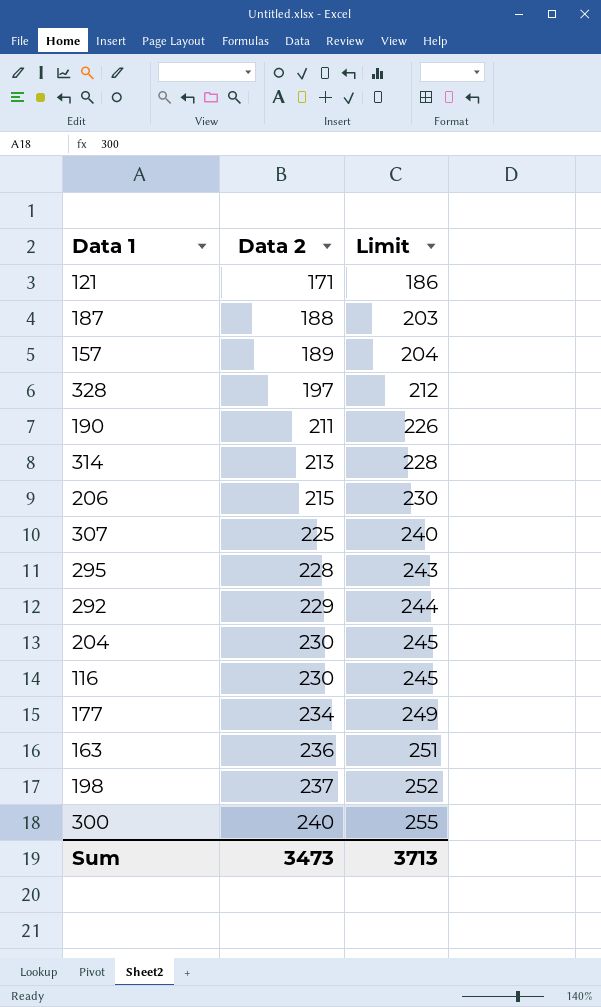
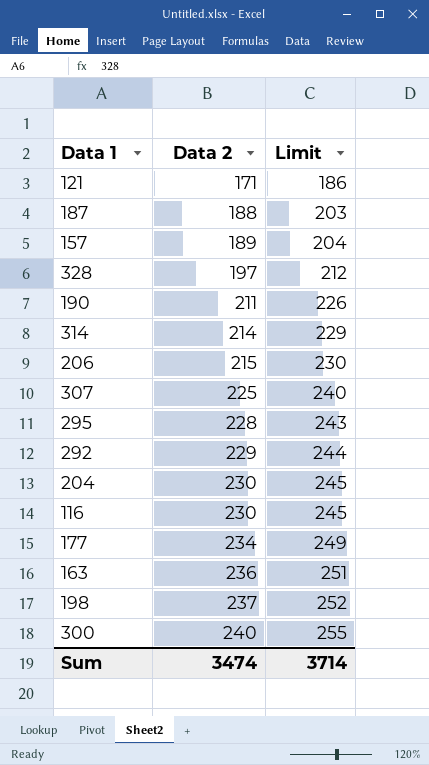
314 | Data 2: 213 -> 214
314 | Limit: 228 -> 229
Sum | Data 2: 3473 -> 3474
Sum | Limit: 3713 -> 3714

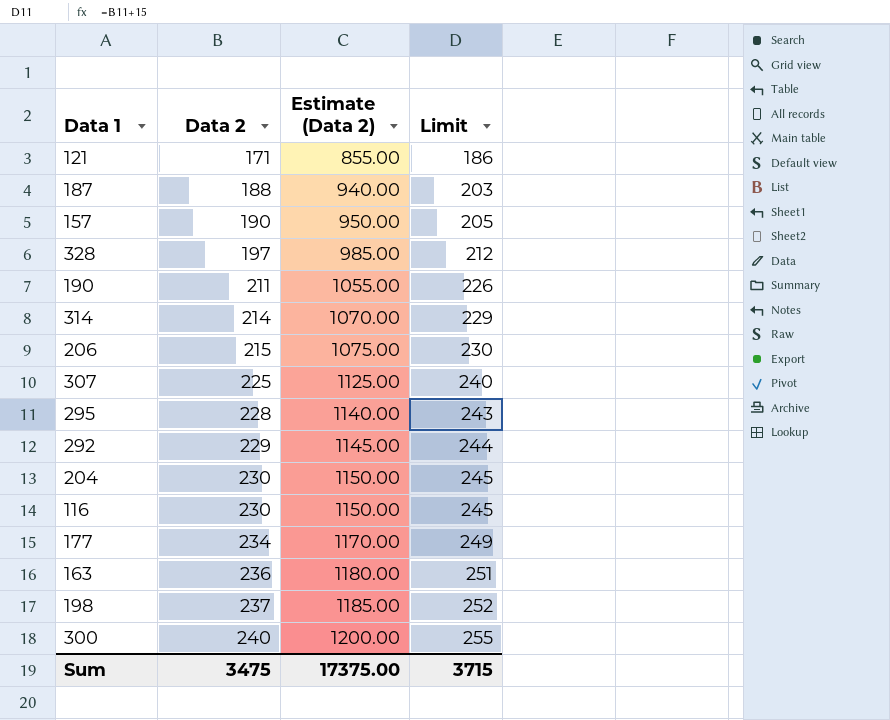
column Estimate (Data 2) | formula: none -> [Data 2] * 5
157 | Data 2: 189 -> 190
157 | Limit: 204 -> 205
Sum | Data 2: 3474 -> 3475
Sum | Limit: 3714 -> 3715

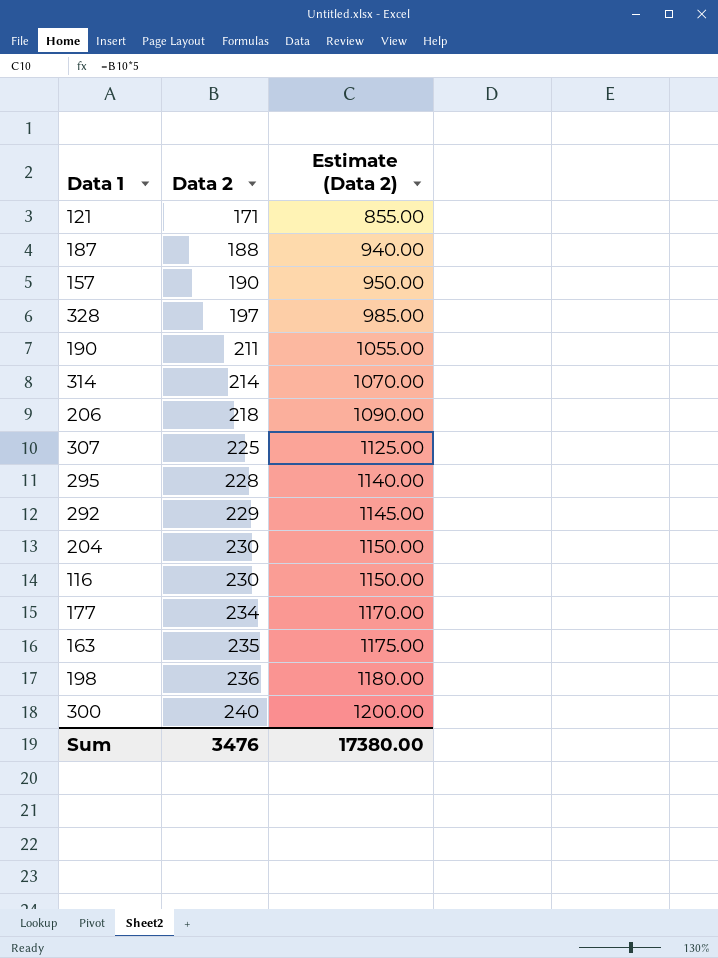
column Limit | formula: [Data 2] + 15 -> none
206 | Data 2: 215 -> 218
206 | Estimate (Data 2): 1075.00 -> 1090.00
163 | Data 2: 236 -> 235
163 | Estimate (Data 2): 1180.00 -> 1175.00
198 | Data 2: 237 -> 236
198 | Estimate (Data 2): 1185.00 -> 1180.00
Sum | Data 2: 3475 -> 3476
Sum | Estimate (Data 2): 17375.00 -> 17380.00

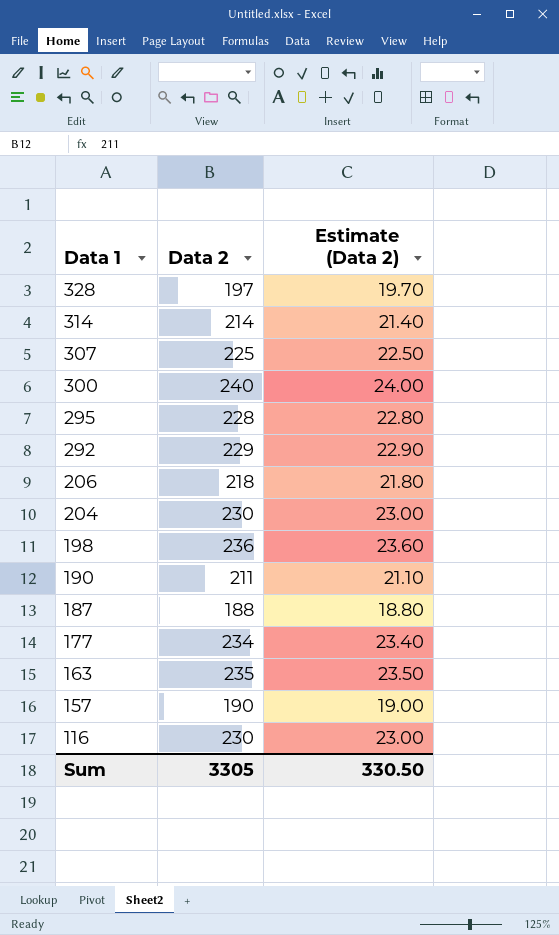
row order: Data 2 ascending -> Data 1 descending
column Estimate (Data 2) | formula: [Data 2] * 5 -> [Data 2] * 0.1
row 121: 171 | 855.00 -> none
Sum | Data 2: 3476 -> 3305
Sum | Estimate (Data 2): 17380.00 -> 330.50

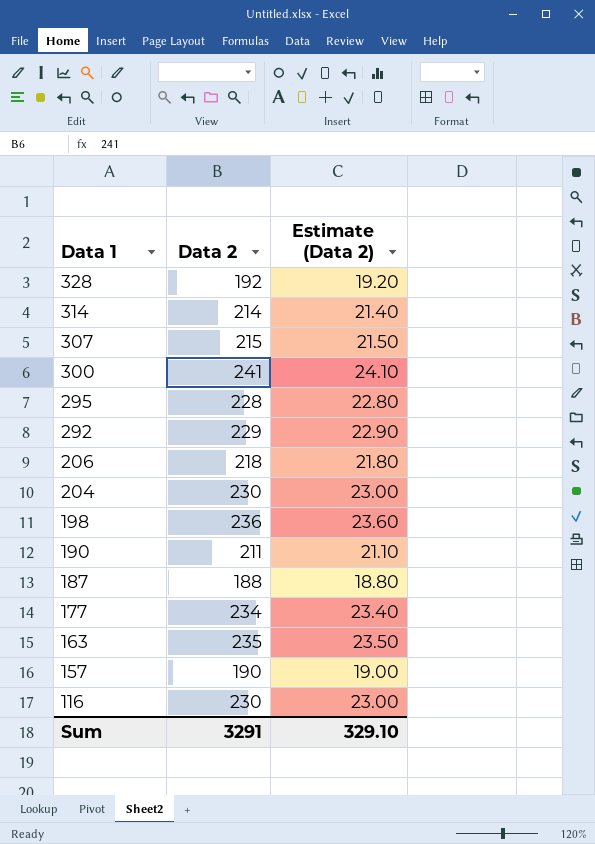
328 | Data 2: 197 -> 192
328 | Estimate (Data 2): 19.70 -> 19.20
307 | Data 2: 225 -> 215
307 | Estimate (Data 2): 22.50 -> 21.50
300 | Data 2: 240 -> 241
300 | Estimate (Data 2): 24.00 -> 24.10
Sum | Data 2: 3305 -> 3291
Sum | Estimate (Data 2): 330.50 -> 329.10

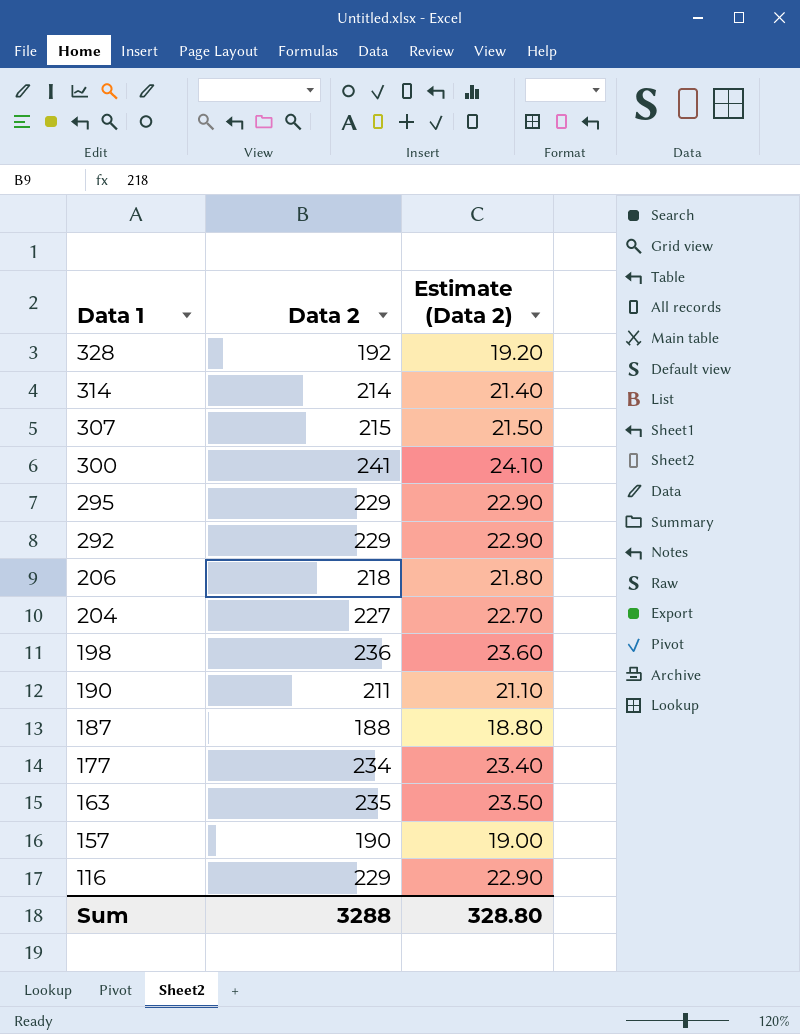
295 | Data 2: 228 -> 229
295 | Estimate (Data 2): 22.80 -> 22.90
204 | Data 2: 230 -> 227
204 | Estimate (Data 2): 23.00 -> 22.70
116 | Data 2: 230 -> 229
116 | Estimate (Data 2): 23.00 -> 22.90
Sum | Data 2: 3291 -> 3288
Sum | Estimate (Data 2): 329.10 -> 328.80

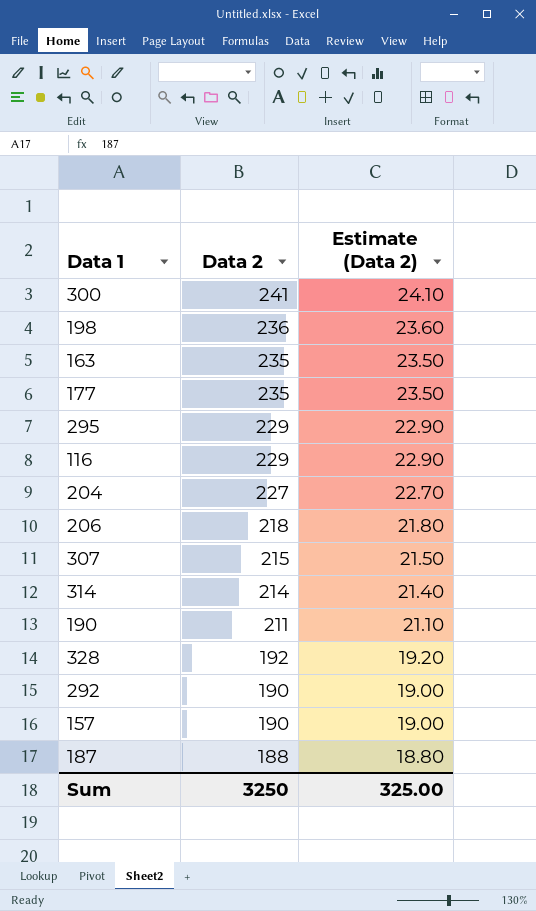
row order: Data 1 descending -> Data 2 descending
177 | Data 2: 234 -> 235
177 | Estimate (Data 2): 23.40 -> 23.50
292 | Data 2: 229 -> 190
292 | Estimate (Data 2): 22.90 -> 19.00
Sum | Data 2: 3288 -> 3250
Sum | Estimate (Data 2): 328.80 -> 325.00

